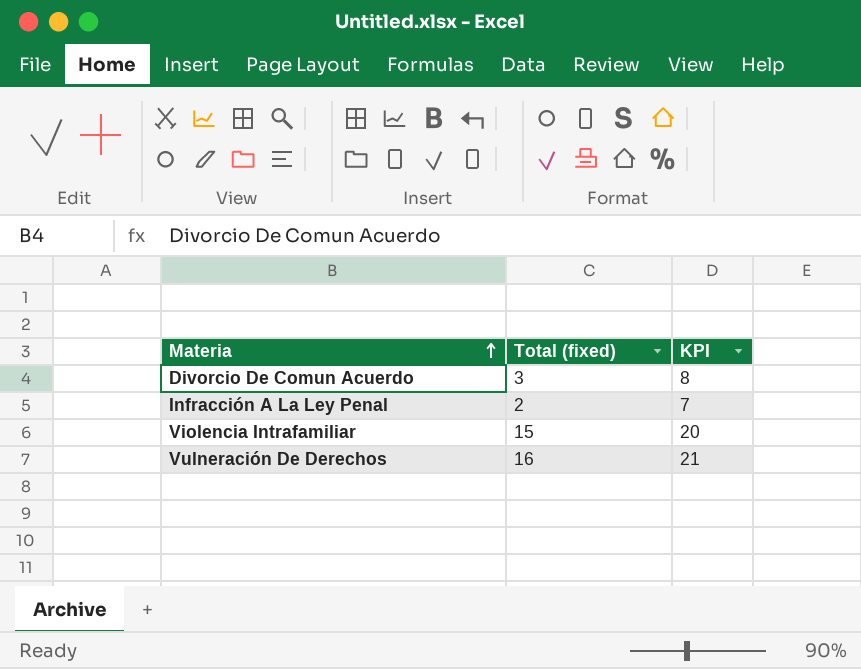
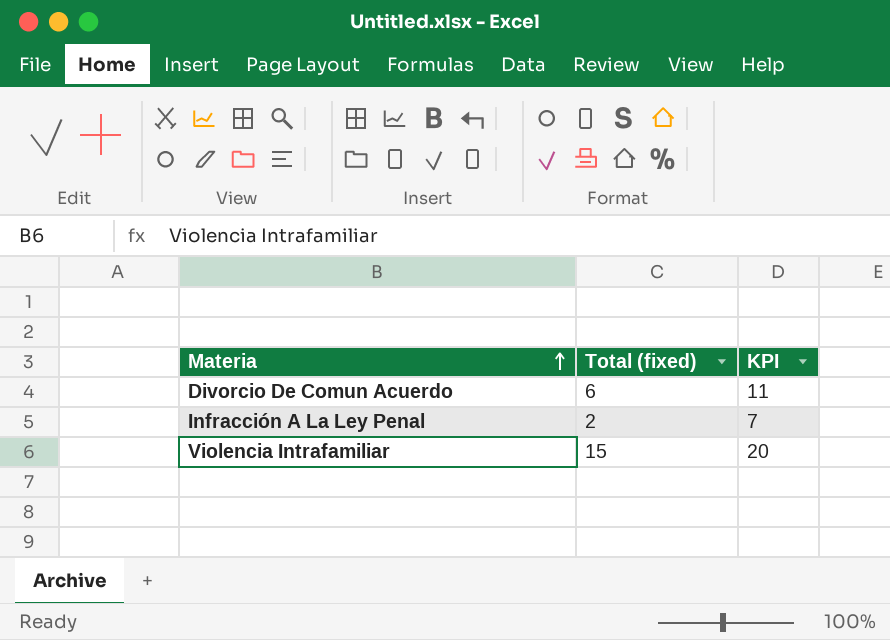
row Vulneración De Derechos: 16 | 21 -> none
Divorcio De Comun Acuerdo | Total (fixed): 3 -> 6
Divorcio De Comun Acuerdo | KPI: 8 -> 11

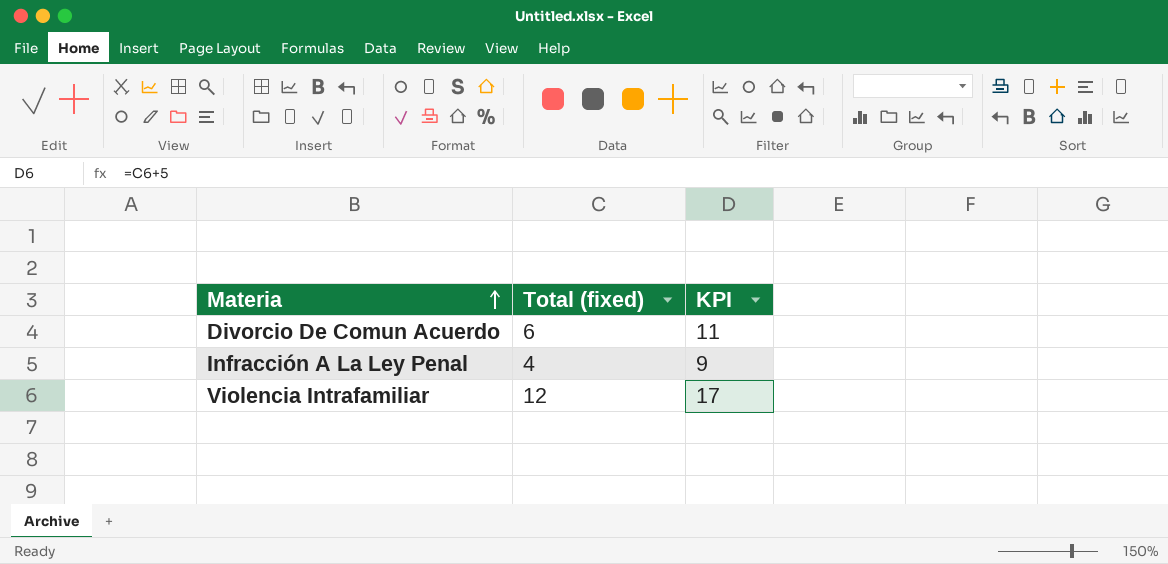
Infracción A La Ley Penal | Total (fixed): 2 -> 4
Infracción A La Ley Penal | KPI: 7 -> 9
Violencia Intrafamiliar | Total (fixed): 15 -> 12
Violencia Intrafamiliar | KPI: 20 -> 17

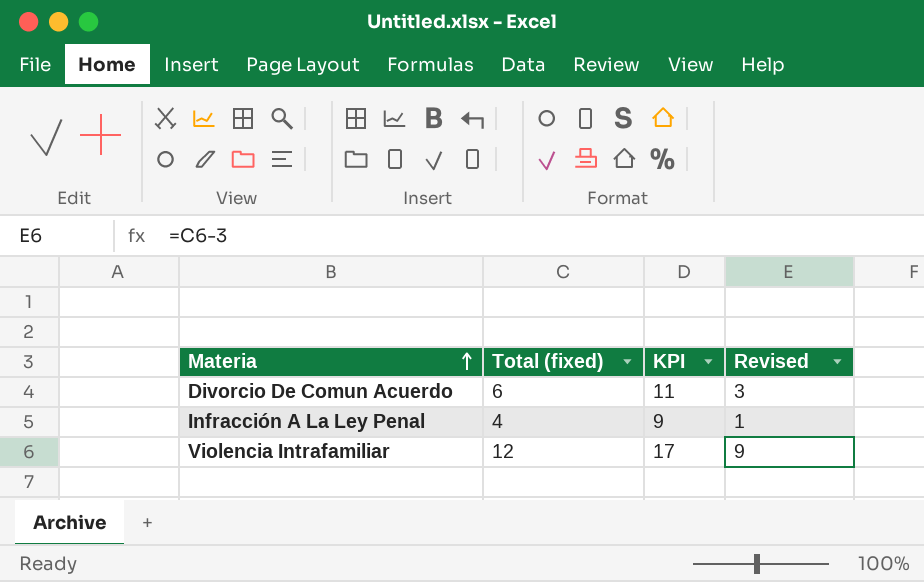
column Revised | formula: none -> [Total (fixed)] - 3

